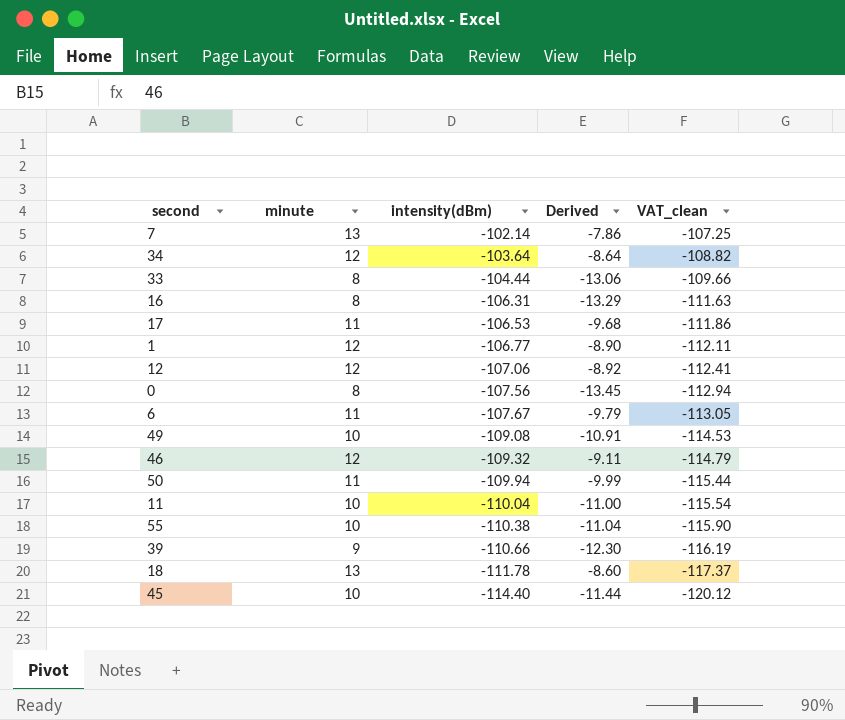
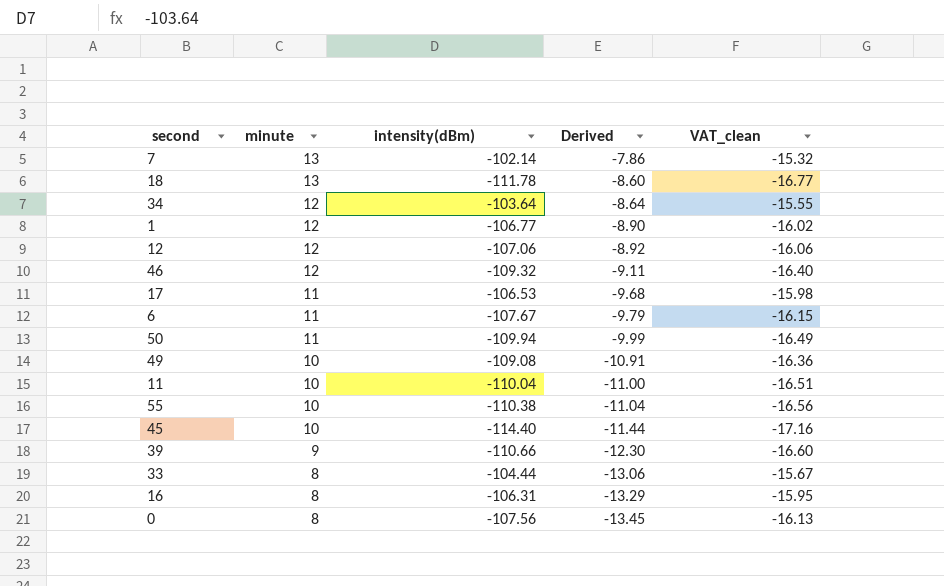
row order: intensity(dBm) descending -> minute descending
column VAT_clean | formula: [intensity(dBm)] * 1.05 -> [intensity(dBm)] * 0.15

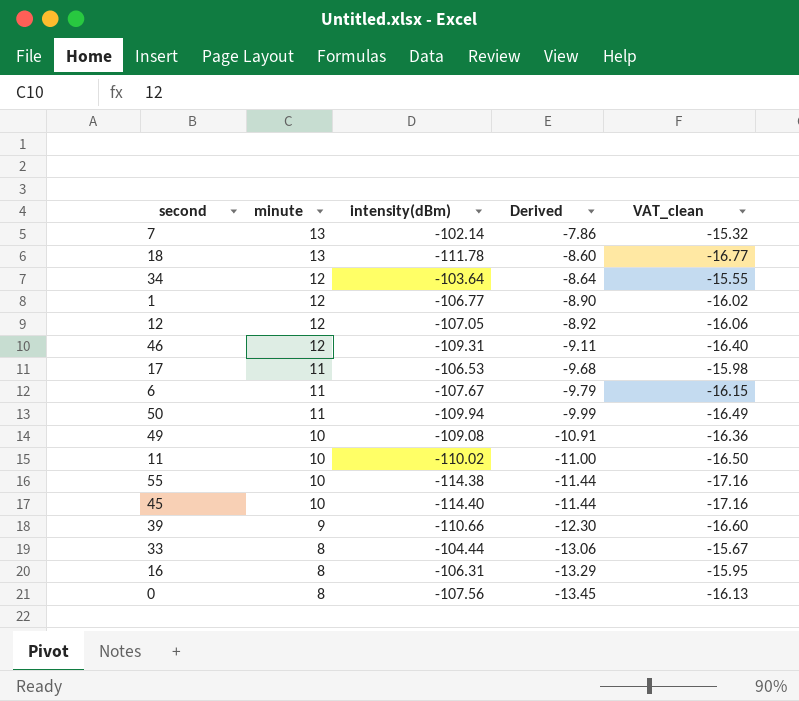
12 | intensity(dBm): -107.06 -> -107.05
46 | intensity(dBm): -109.32 -> -109.31
11 | intensity(dBm): -110.04 -> -110.02
11 | VAT_clean: -16.51 -> -16.50
55 | intensity(dBm): -110.38 -> -114.38
55 | Derived: -11.04 -> -11.44
55 | VAT_clean: -16.56 -> -17.16

